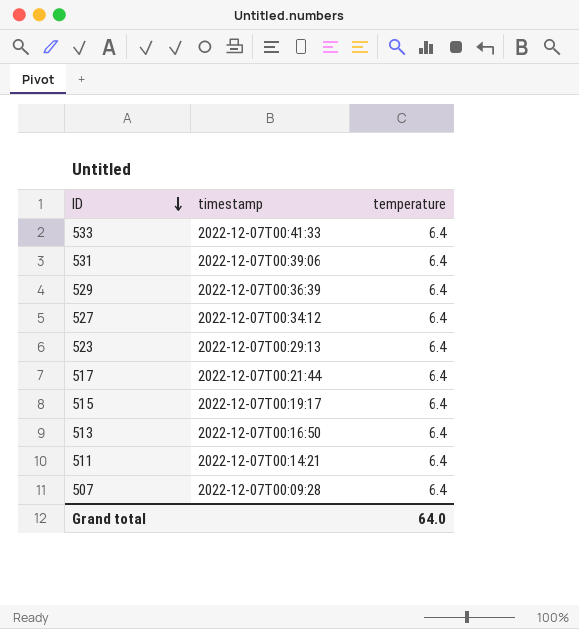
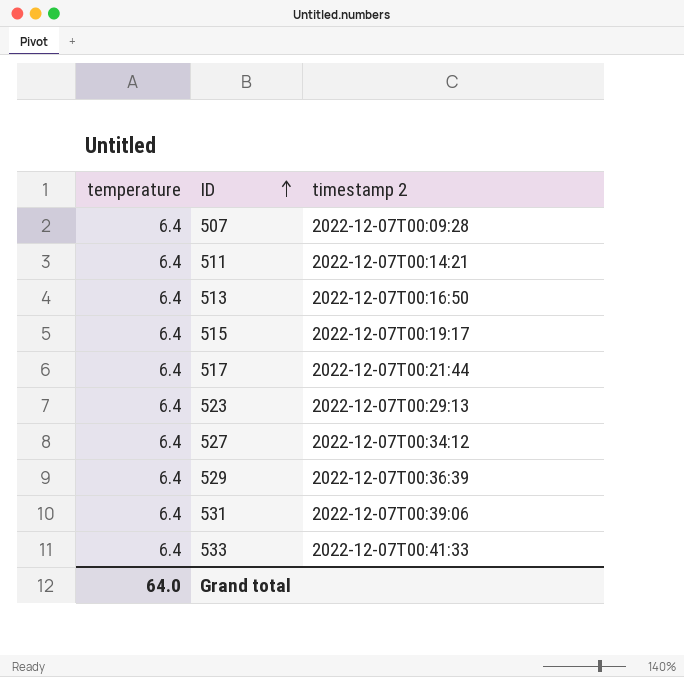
row order: ID descending -> ID ascending
column temperature | position: 3 -> 1
column name: timestamp -> timestamp 2

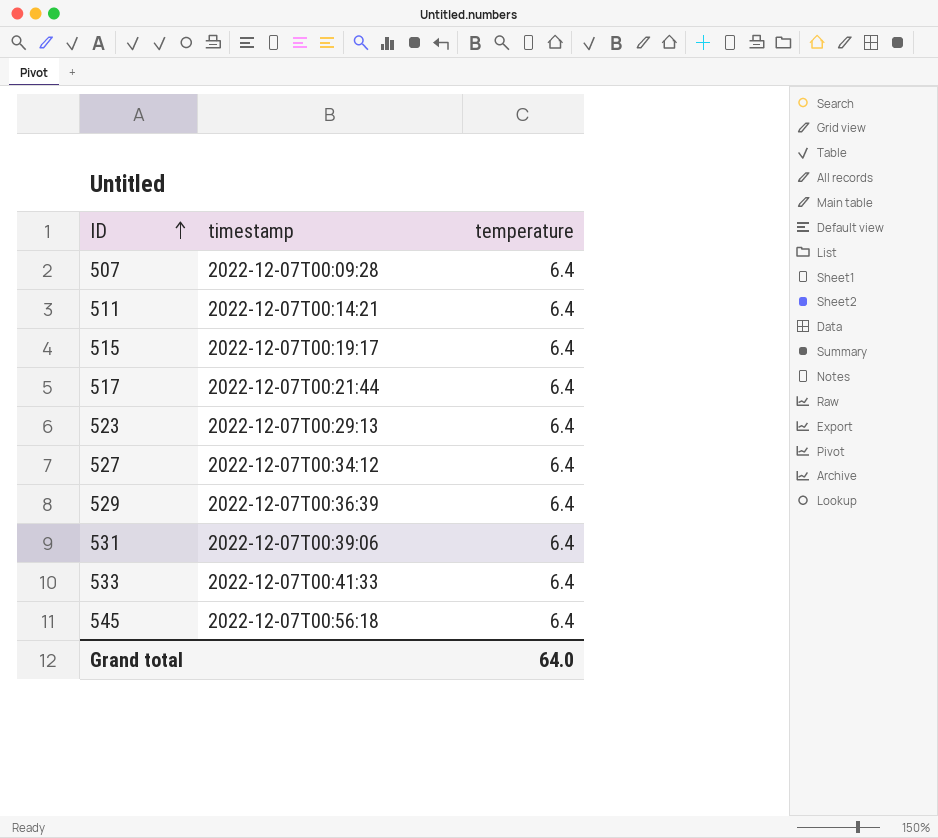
column name: timestamp 2 -> timestamp
column temperature | position: 1 -> 3
row 513: 6.4 | 2022-12-07T00:16:50 -> none
row 545: none -> 2022-12-07T00:56:18 | 6.4

